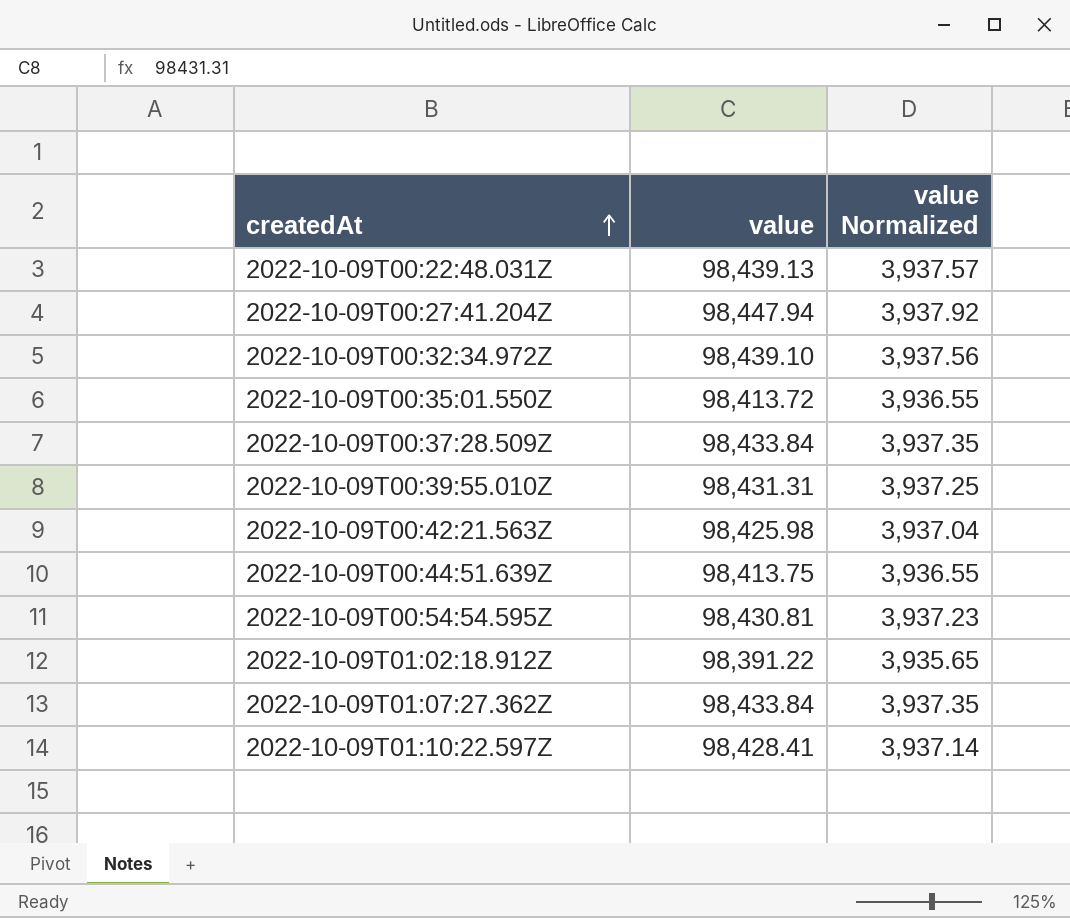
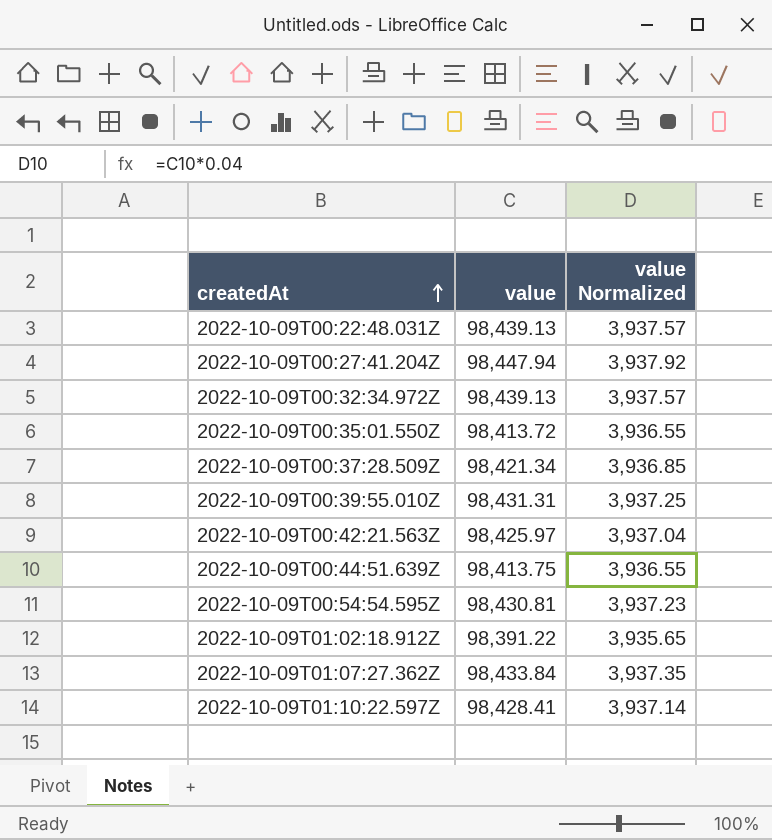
2022-10-09T00:32:34.972Z | value: 98,439.10 -> 98,439.13
2022-10-09T00:32:34.972Z | value Normalized: 3,937.56 -> 3,937.57
2022-10-09T00:37:28.509Z | value: 98,433.84 -> 98,421.34
2022-10-09T00:37:28.509Z | value Normalized: 3,937.35 -> 3,936.85
2022-10-09T00:42:21.563Z | value: 98,425.98 -> 98,425.97

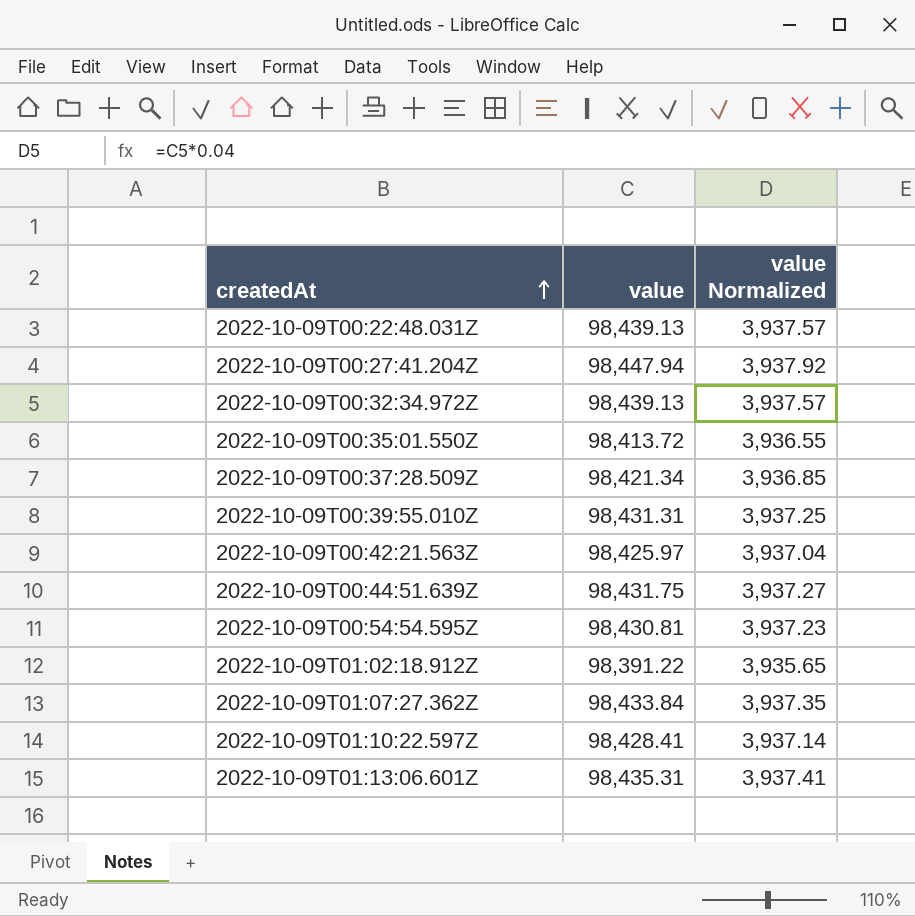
2022-10-09T00:44:51.639Z | value: 98,413.75 -> 98,431.75
2022-10-09T00:44:51.639Z | value Normalized: 3,936.55 -> 3,937.27
row 2022-10-09T01:13:06.601Z: none -> 98,435.31 | 3,937.41

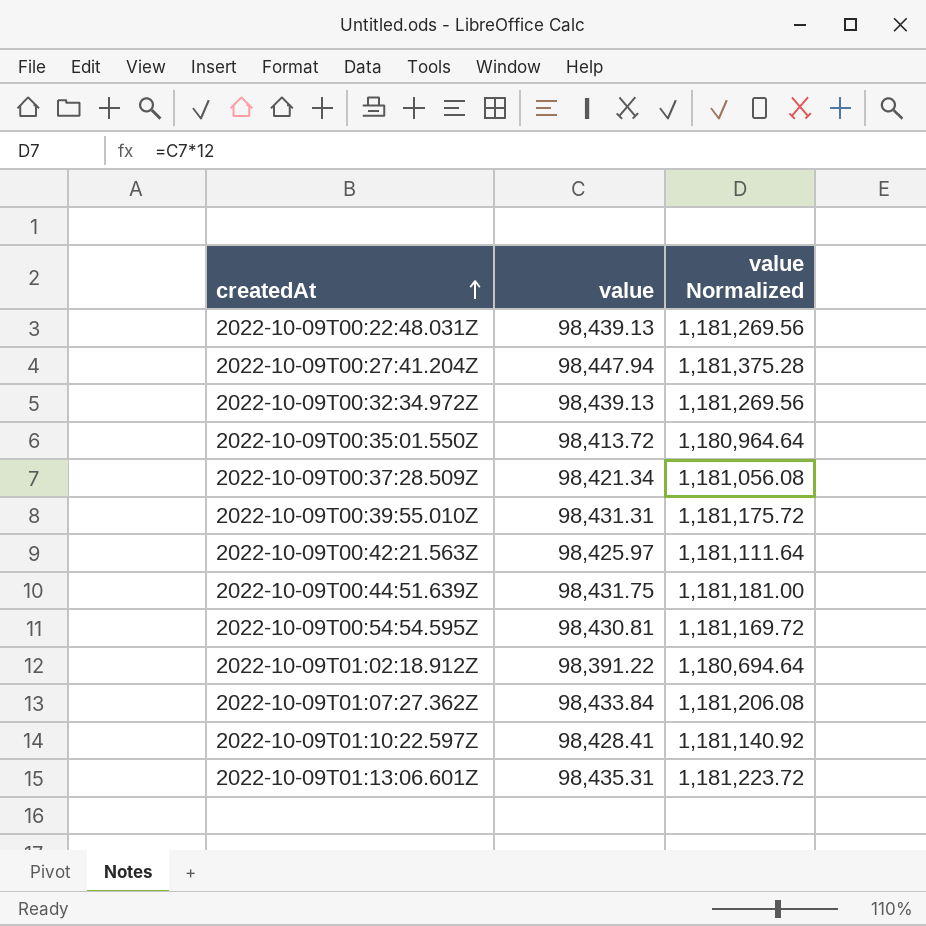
column value Normalized | formula: [value] * 0.04 -> [value] * 12

